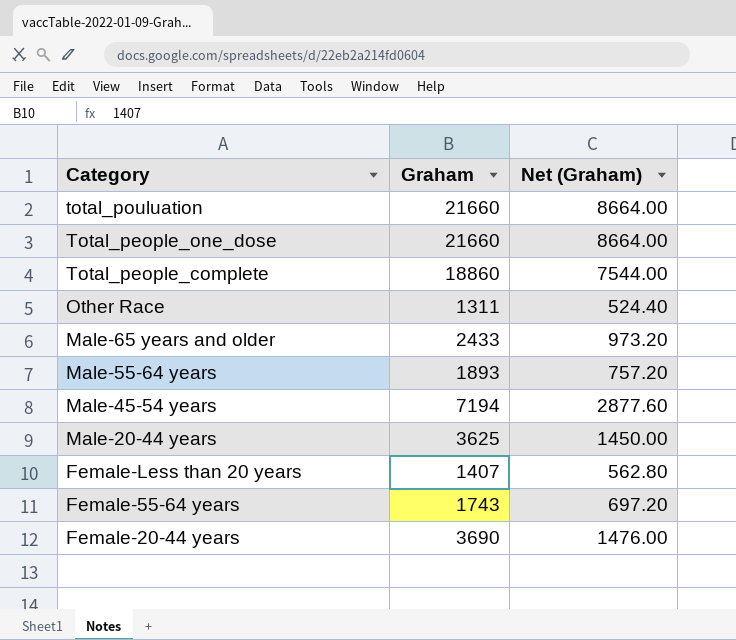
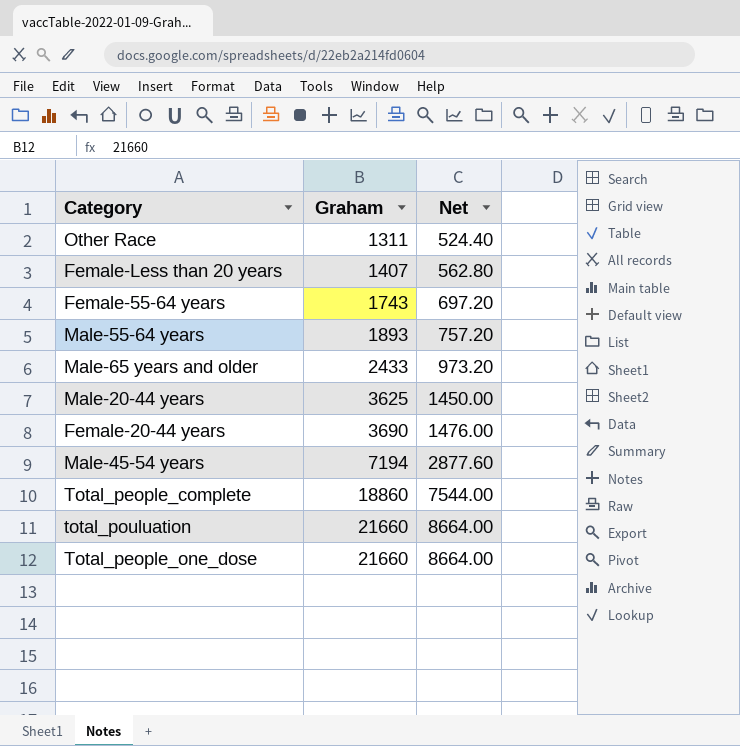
row order: Category descending -> Graham ascending
column name: Net (Graham) -> Net

